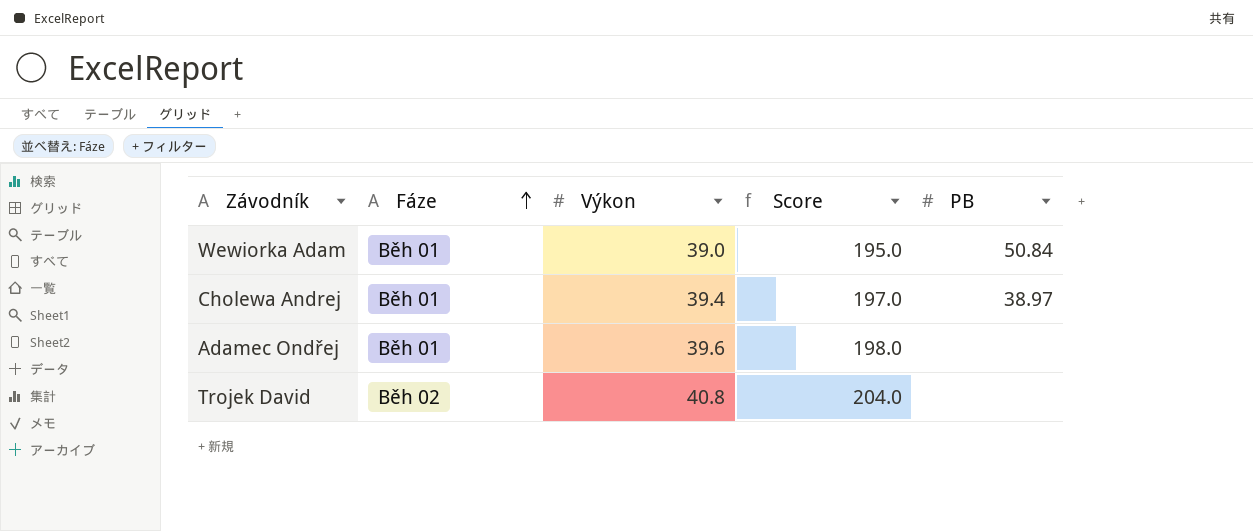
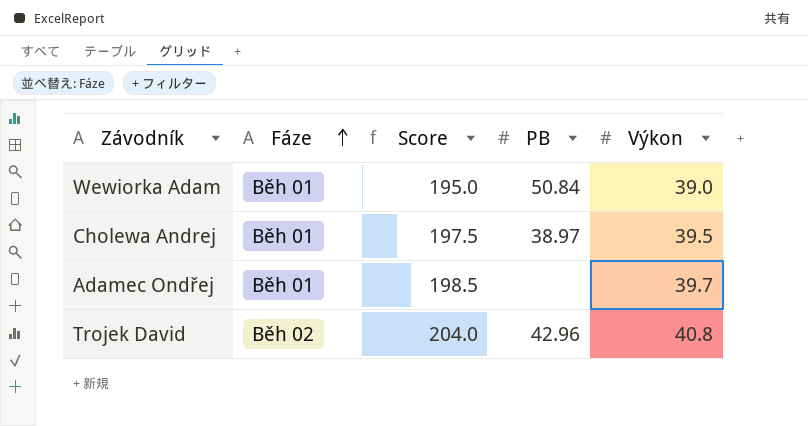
column Výkon | position: 3 -> 5
Cholewa Andrej | Score: 197.0 -> 197.5
Cholewa Andrej | Výkon: 39.4 -> 39.5
Adamec Ondřej | Score: 198.0 -> 198.5
Adamec Ondřej | Výkon: 39.6 -> 39.7
Trojek David | PB: none -> 42.96

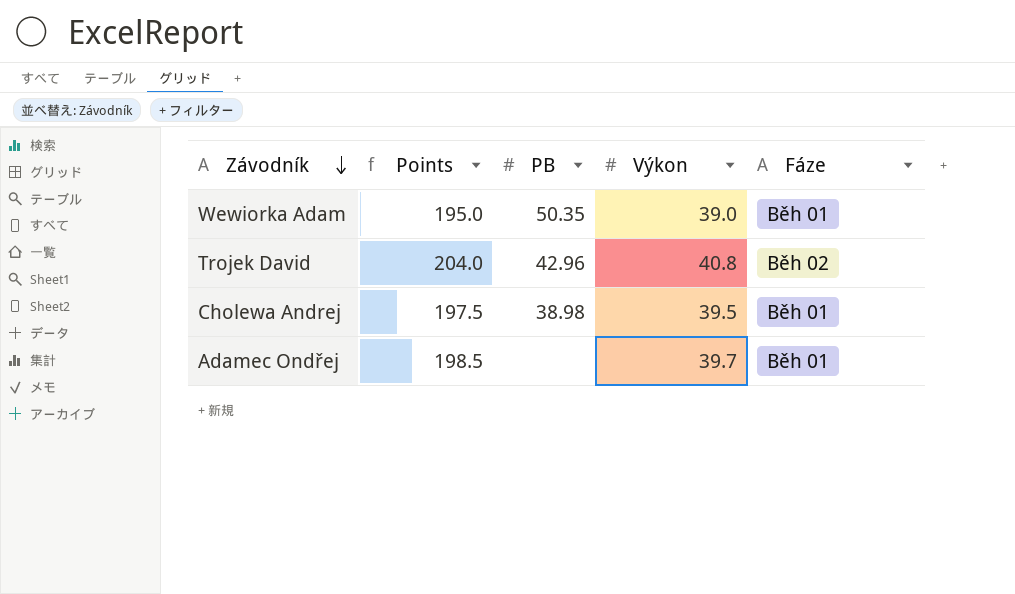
row order: Fáze ascending -> Závodník descending
column name: Score -> Points
column Fáze | position: 2 -> 5
Wewiorka Adam | PB: 50.84 -> 50.35
Cholewa Andrej | PB: 38.97 -> 38.98

